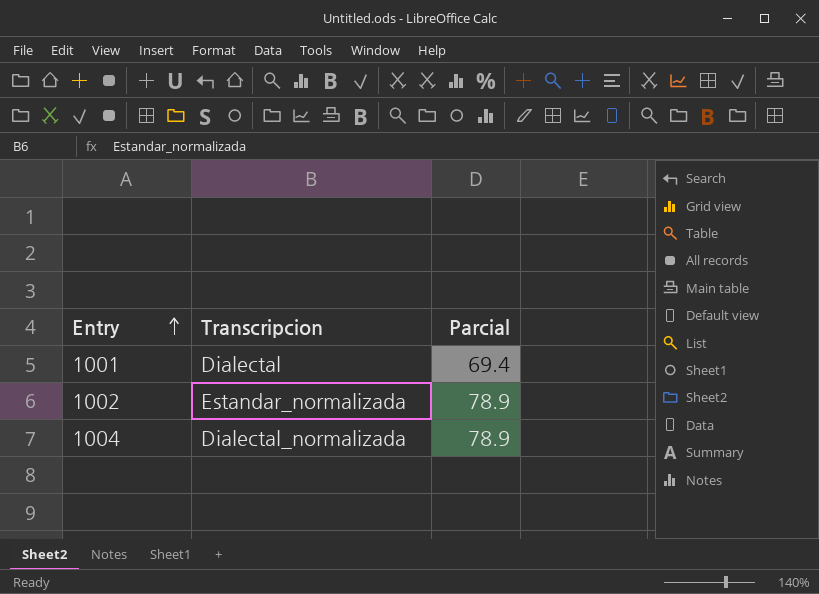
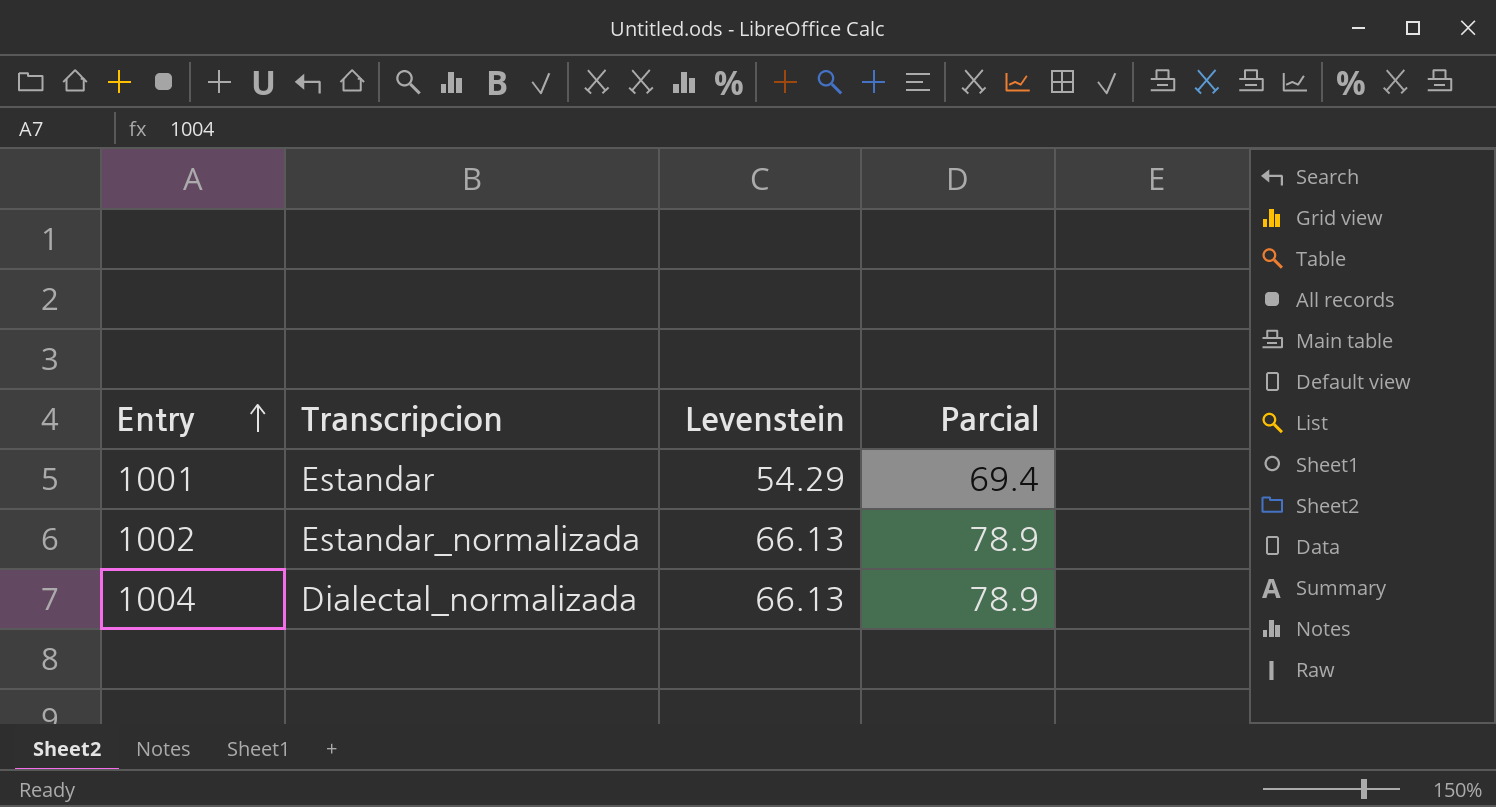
column Levenstein | position: none -> 3
1001 | Transcripcion: Dialectal -> Estandar

